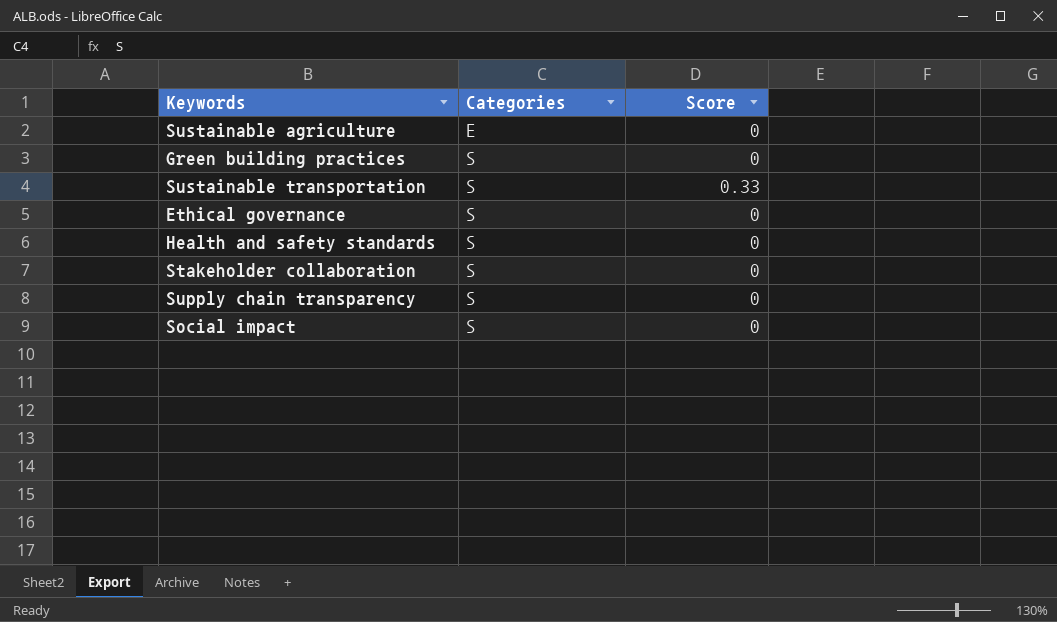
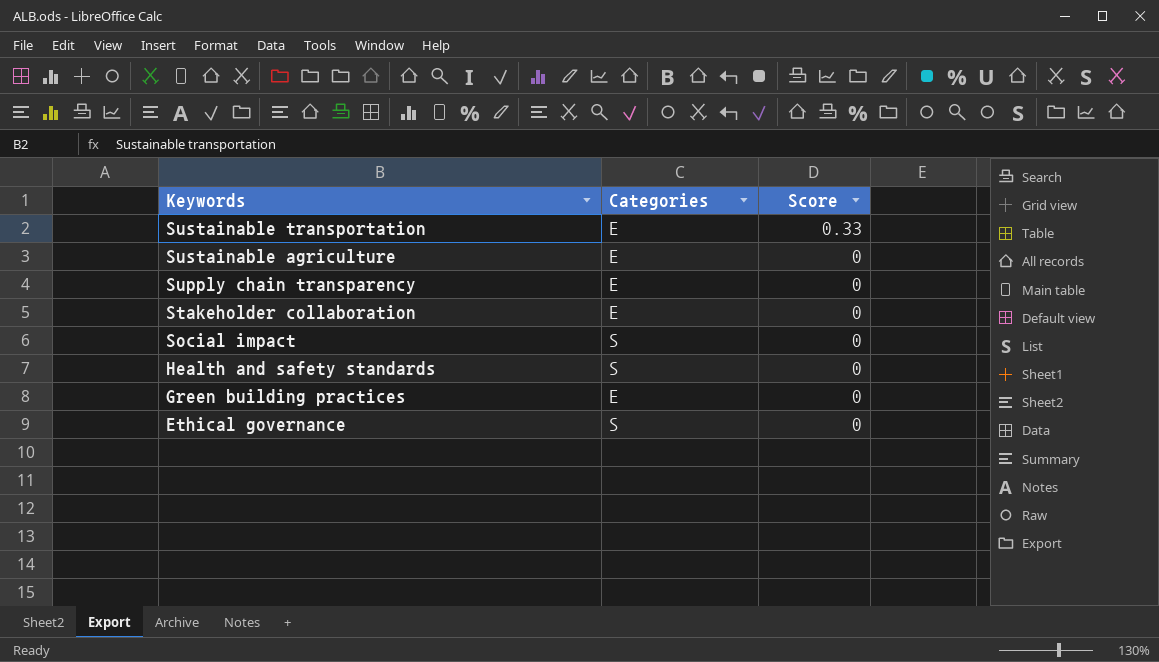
row order: Categories ascending -> Keywords descending
Sustainable transportation | Categories: S -> E
Supply chain transparency | Categories: S -> E
Stakeholder collaboration | Categories: S -> E
Green building practices | Categories: S -> E

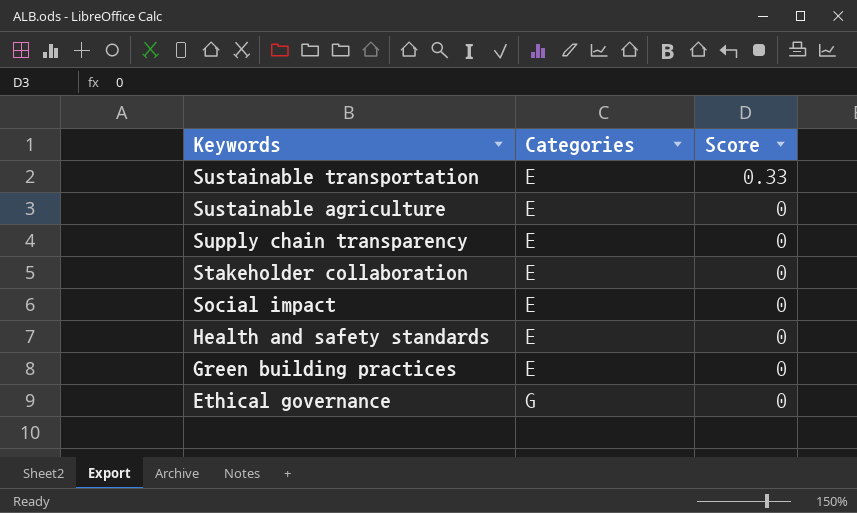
Social impact | Categories: S -> E
Health and safety standards | Categories: S -> E
Ethical governance | Categories: S -> G

